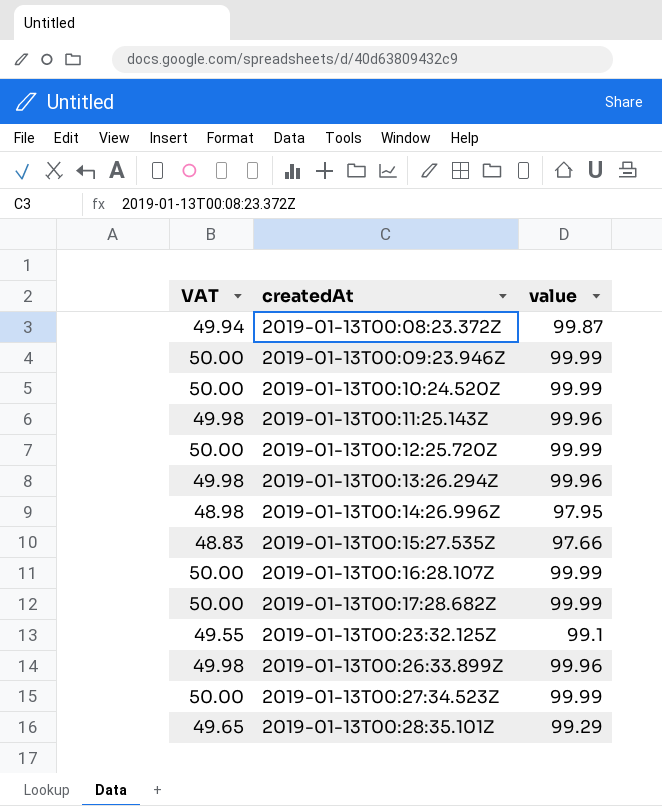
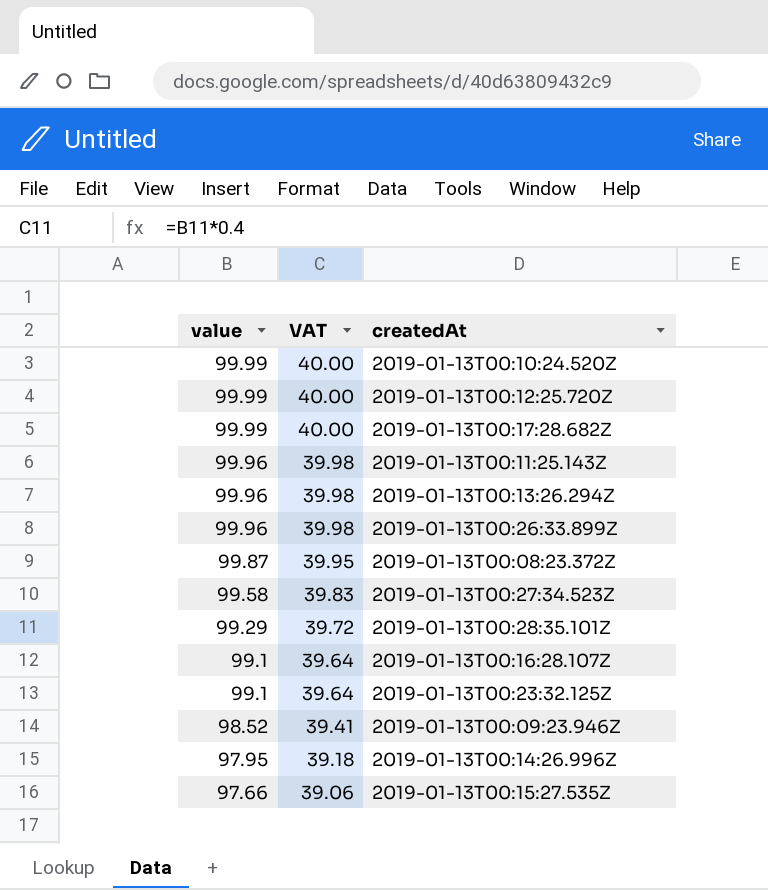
row order: createdAt ascending -> value descending
column value | position: 3 -> 1
column VAT | formula: [value] * 0.5 -> [value] * 0.4
2019-01-13T00:27:34.523Z | value: 99.99 -> 99.58
2019-01-13T00:16:28.107Z | value: 99.99 -> 99.1
2019-01-13T00:09:23.946Z | value: 99.99 -> 98.52

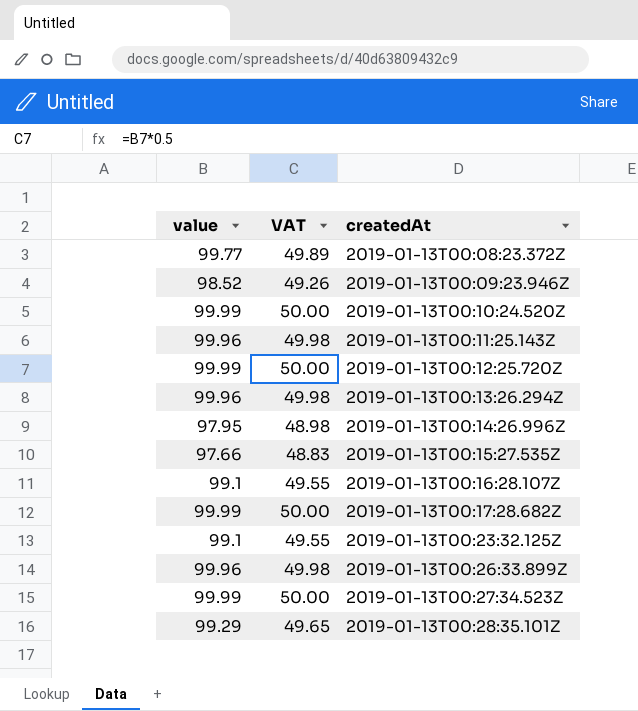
row order: value descending -> createdAt ascending
column VAT | formula: [value] * 0.4 -> [value] * 0.5
2019-01-13T00:08:23.372Z | value: 99.87 -> 99.77
2019-01-13T00:27:34.523Z | value: 99.58 -> 99.99

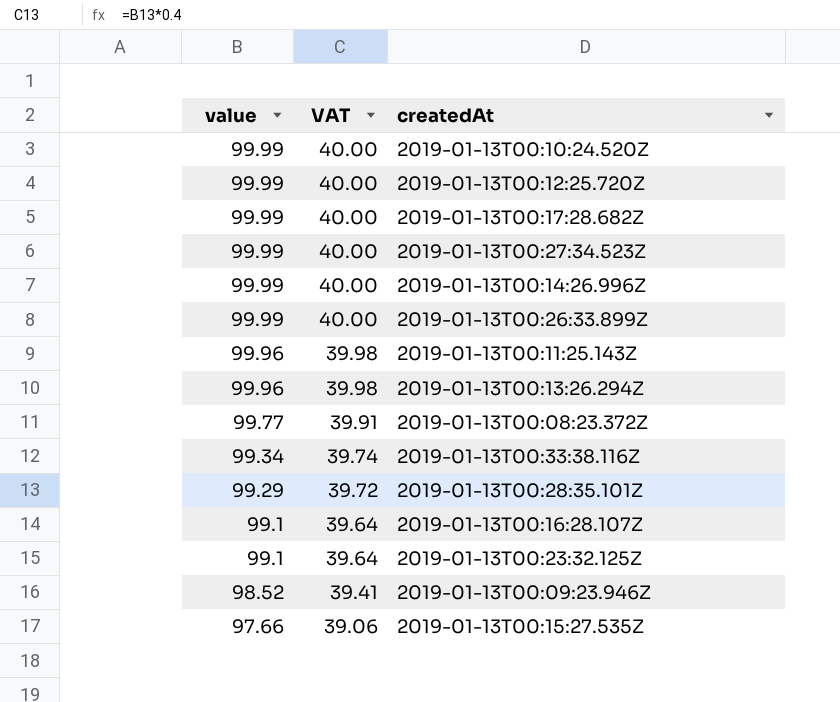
row order: createdAt ascending -> value descending
column VAT | formula: [value] * 0.5 -> [value] * 0.4
2019-01-13T00:14:26.996Z | value: 97.95 -> 99.99
2019-01-13T00:26:33.899Z | value: 99.96 -> 99.99
row 2019-01-13T00:33:38.116Z: none -> 99.34 | 39.74

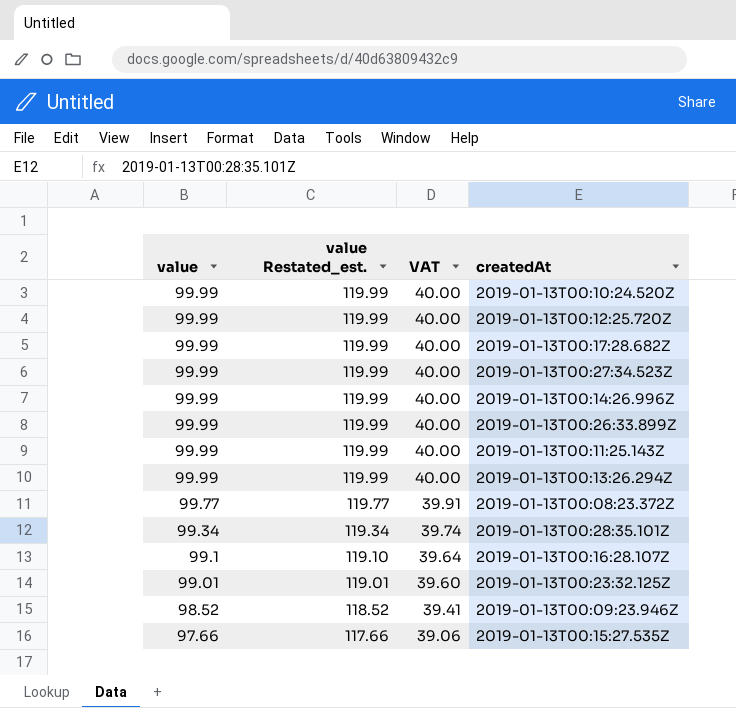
column value Restated_est. | formula: none -> [value] + 20
row 2019-01-13T00:33:38.116Z: 99.34 | 39.74 -> none
2019-01-13T00:11:25.143Z | value: 99.96 -> 99.99
2019-01-13T00:11:25.143Z | VAT: 39.98 -> 40.00
2019-01-13T00:13:26.294Z | value: 99.96 -> 99.99
2019-01-13T00:13:26.294Z | VAT: 39.98 -> 40.00
2019-01-13T00:28:35.101Z | value: 99.29 -> 99.34
2019-01-13T00:28:35.101Z | VAT: 39.72 -> 39.74
2019-01-13T00:23:32.125Z | value: 99.1 -> 99.01
2019-01-13T00:23:32.125Z | VAT: 39.64 -> 39.60

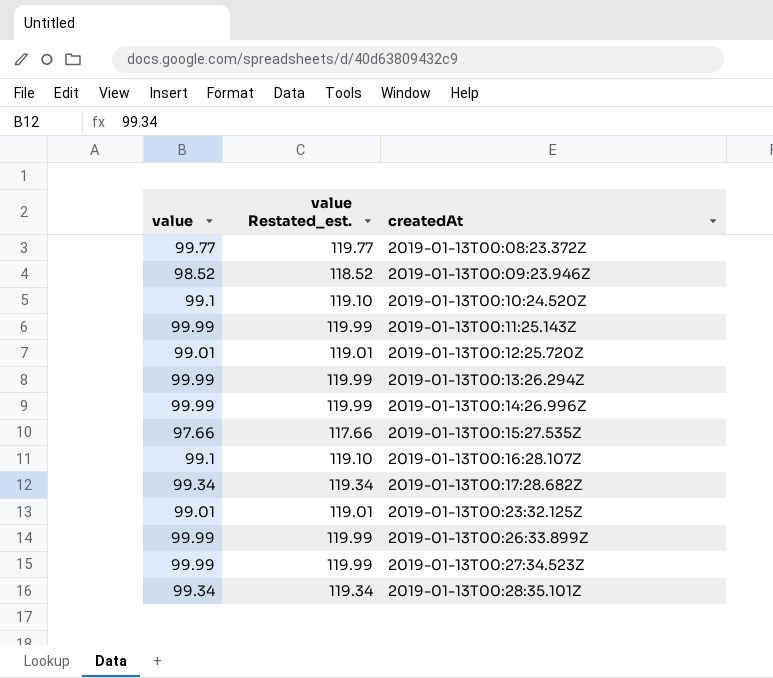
row order: value descending -> createdAt ascending
column VAT | formula: [value] * 0.4 -> none
2019-01-13T00:10:24.520Z | value: 99.99 -> 99.1
2019-01-13T00:10:24.520Z | value Restated_est.: 119.99 -> 119.10
2019-01-13T00:12:25.720Z | value: 99.99 -> 99.01
2019-01-13T00:12:25.720Z | value Restated_est.: 119.99 -> 119.01
2019-01-13T00:17:28.682Z | value: 99.99 -> 99.34
2019-01-13T00:17:28.682Z | value Restated_est.: 119.99 -> 119.34

